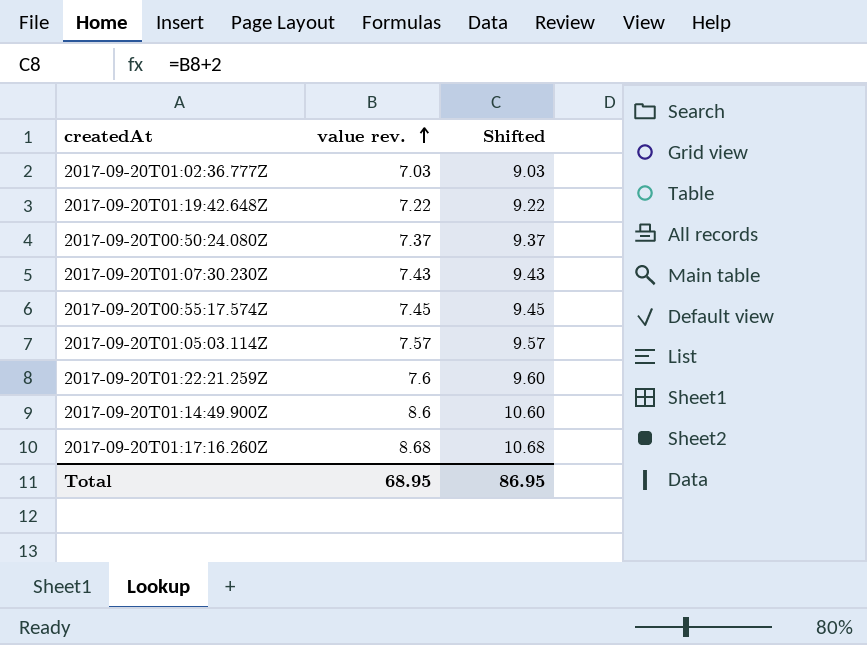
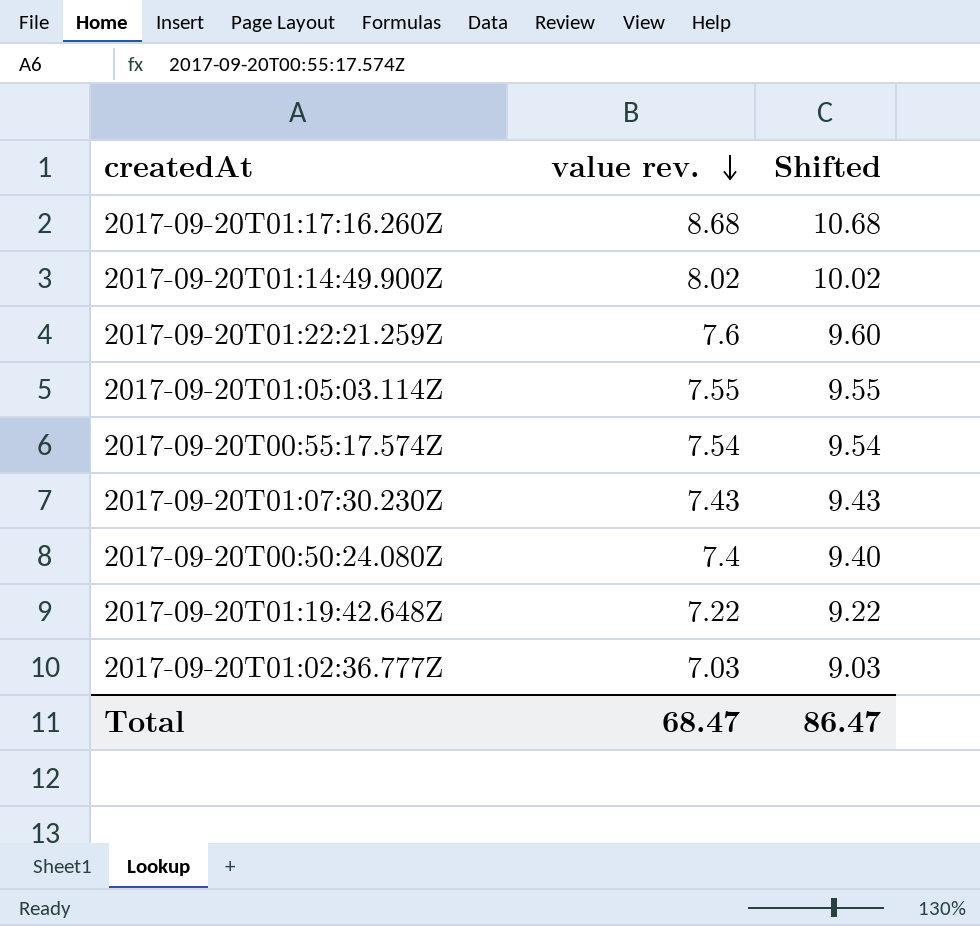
row order: value rev. ascending -> value rev. descending
2017-09-20T01:14:49.900Z | value rev.: 8.6 -> 8.02
2017-09-20T01:14:49.900Z | Shifted: 10.60 -> 10.02
2017-09-20T01:05:03.114Z | value rev.: 7.57 -> 7.55
2017-09-20T01:05:03.114Z | Shifted: 9.57 -> 9.55
2017-09-20T00:55:17.574Z | value rev.: 7.45 -> 7.54
2017-09-20T00:55:17.574Z | Shifted: 9.45 -> 9.54
2017-09-20T00:50:24.080Z | value rev.: 7.37 -> 7.4
2017-09-20T00:50:24.080Z | Shifted: 9.37 -> 9.40
Total | value rev.: 68.95 -> 68.47
Total | Shifted: 86.95 -> 86.47

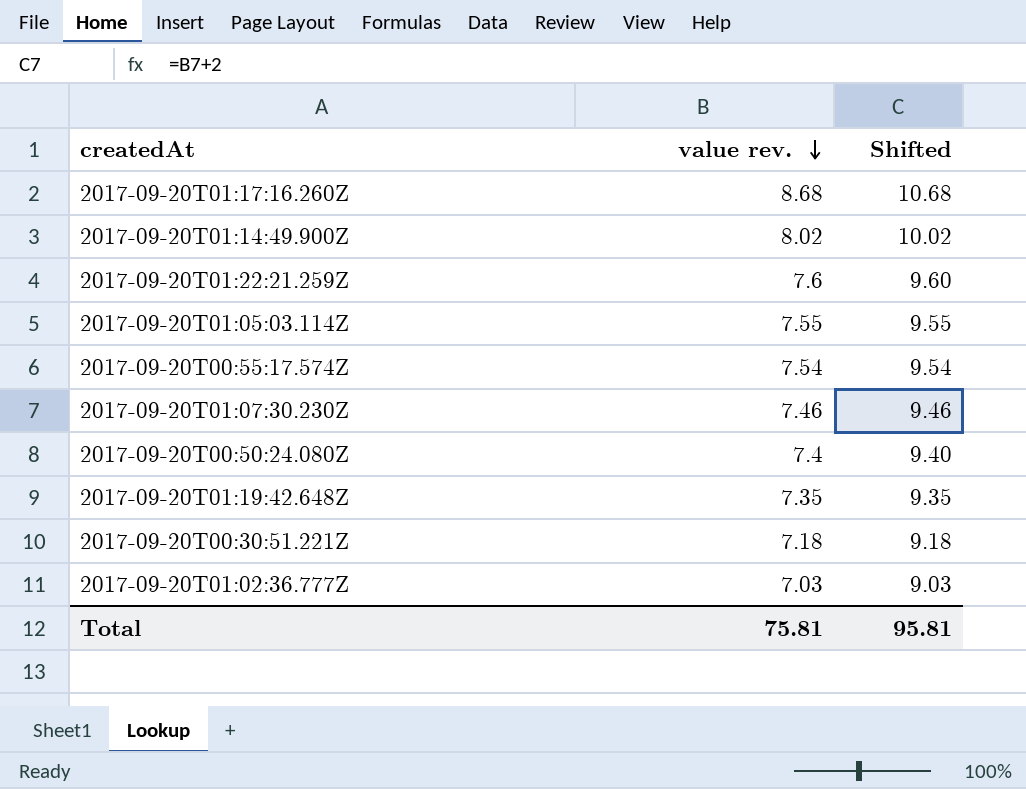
2017-09-20T01:07:30.230Z | value rev.: 7.43 -> 7.46
2017-09-20T01:07:30.230Z | Shifted: 9.43 -> 9.46
2017-09-20T01:19:42.648Z | value rev.: 7.22 -> 7.35
2017-09-20T01:19:42.648Z | Shifted: 9.22 -> 9.35
row 2017-09-20T00:30:51.221Z: none -> 7.18 | 9.18
Total | value rev.: 68.47 -> 75.81
Total | Shifted: 86.47 -> 95.81

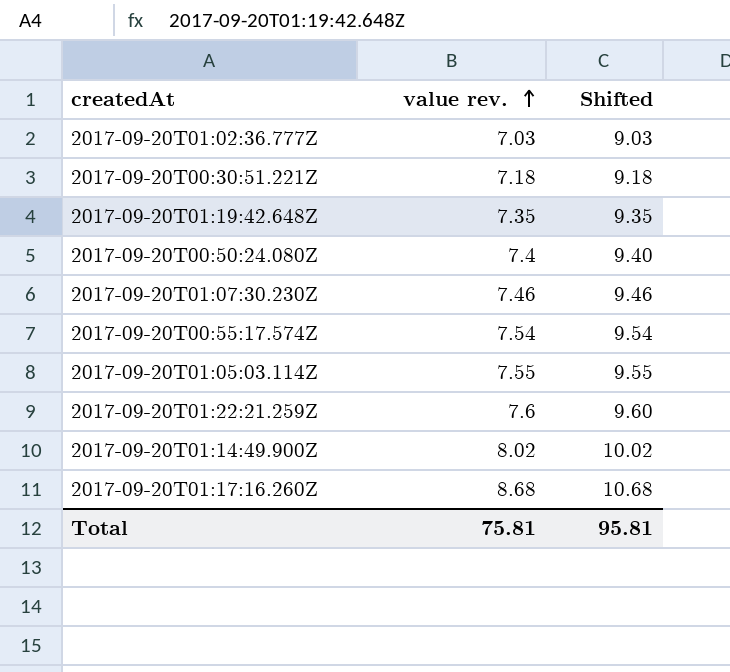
row order: value rev. descending -> value rev. ascending

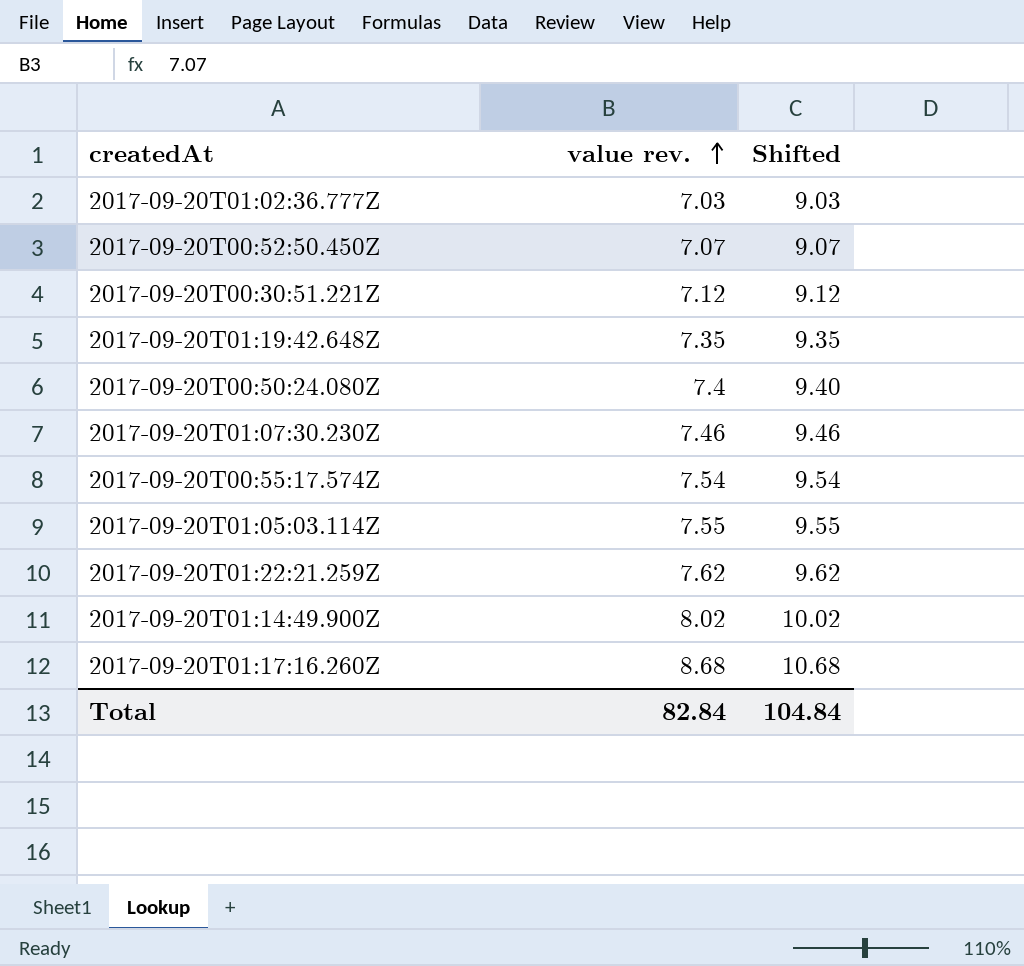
row 2017-09-20T00:52:50.450Z: none -> 7.07 | 9.07
2017-09-20T00:30:51.221Z | value rev.: 7.18 -> 7.12
2017-09-20T00:30:51.221Z | Shifted: 9.18 -> 9.12
2017-09-20T01:22:21.259Z | value rev.: 7.6 -> 7.62
2017-09-20T01:22:21.259Z | Shifted: 9.60 -> 9.62
Total | value rev.: 75.81 -> 82.84
Total | Shifted: 95.81 -> 104.84

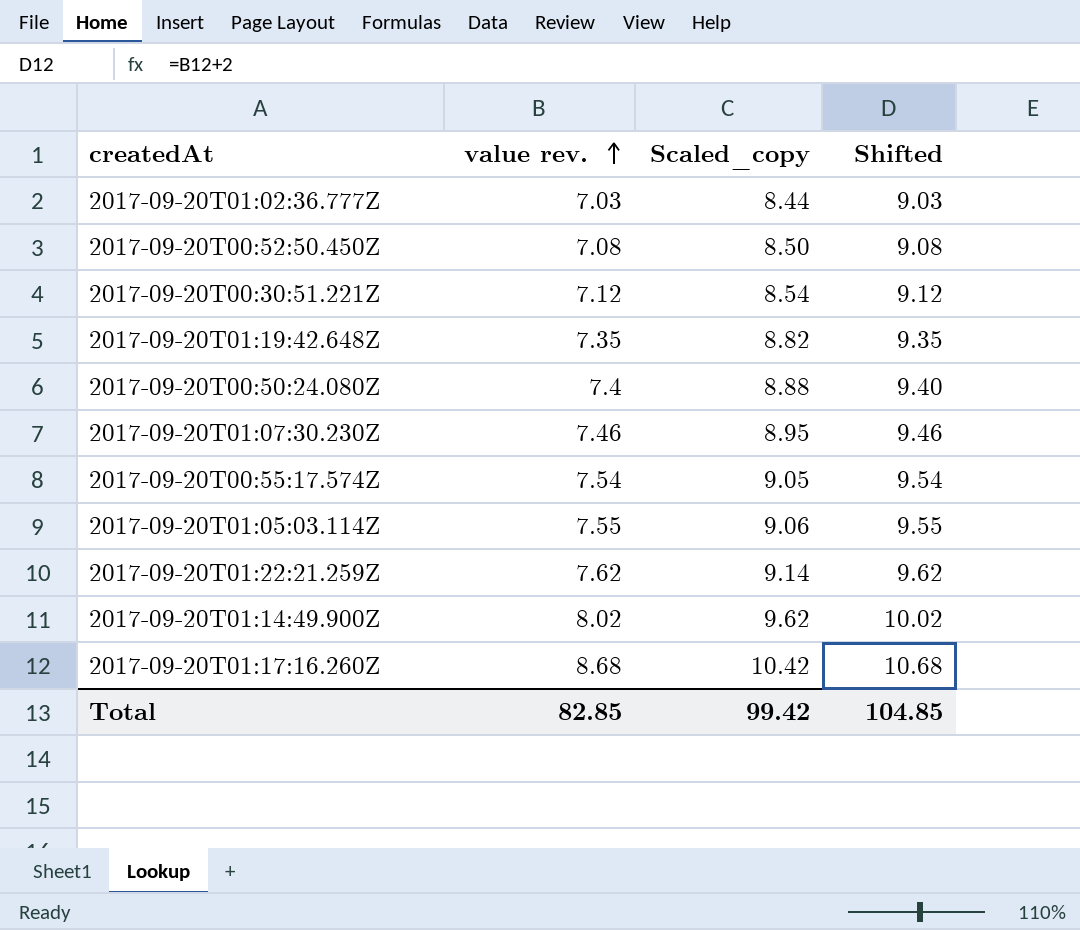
column Scaled_copy | formula: none -> [value rev.] * 1.2
2017-09-20T00:52:50.450Z | value rev.: 7.07 -> 7.08
2017-09-20T00:52:50.450Z | Shifted: 9.07 -> 9.08
Total | value rev.: 82.84 -> 82.85
Total | Shifted: 104.84 -> 104.85

